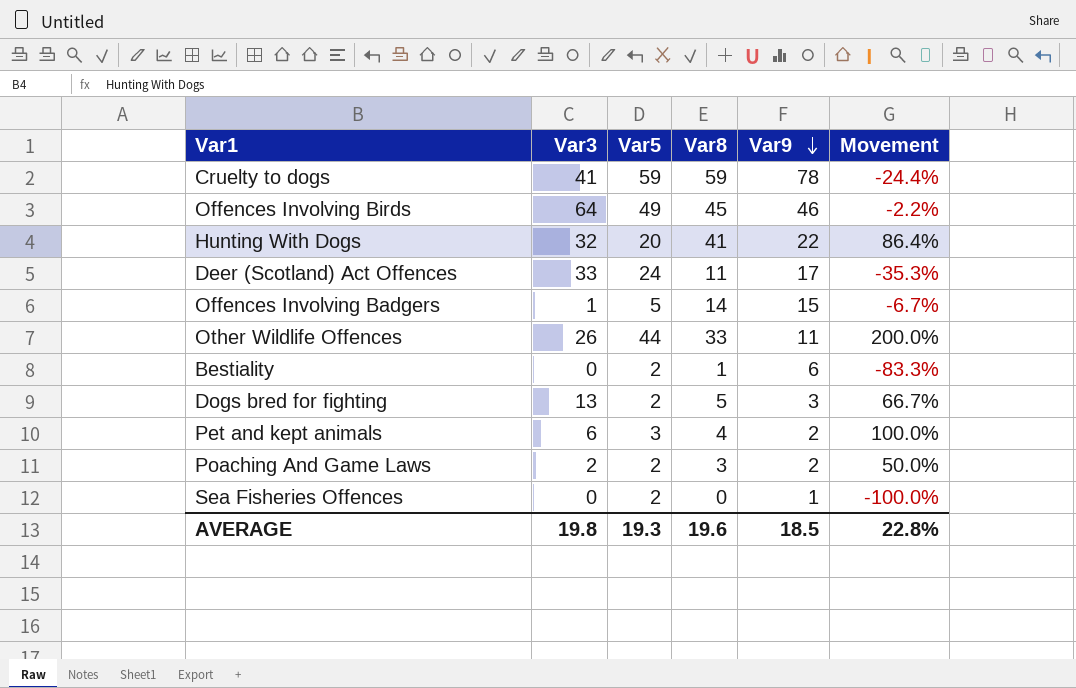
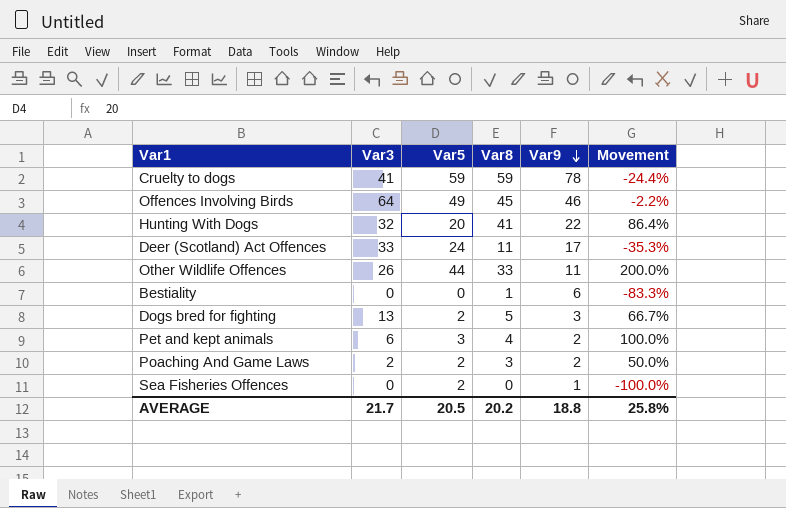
row Offences Involving Badgers: 1 | 5 | 14 | 15 | -6.7% -> none
Bestiality | Var5: 2 -> 0
AVERAGE | Var3: 19.8 -> 21.7
AVERAGE | Var5: 19.3 -> 20.5
AVERAGE | Var8: 19.6 -> 20.2
AVERAGE | Var9: 18.5 -> 18.8
AVERAGE | Movement: 22.8% -> 25.8%

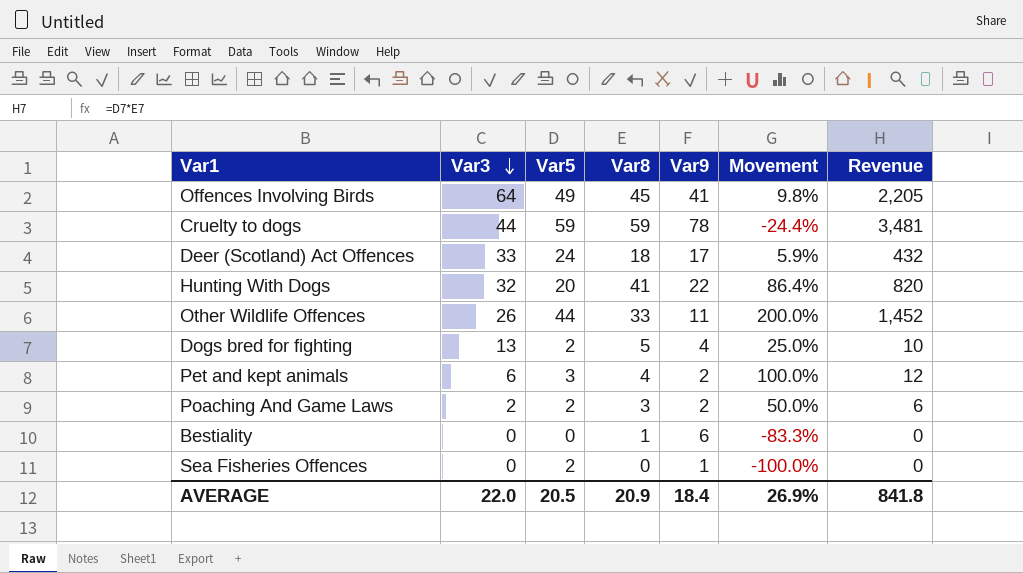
row order: Var9 descending -> Var3 descending
column Revenue | formula: none -> [Var5] * [Var8]
Offences Involving Birds | Var9: 46 -> 41
Offences Involving Birds | Movement: -2.2% -> 9.8%
Cruelty to dogs | Var3: 41 -> 44
Deer (Scotland) Act Offences | Var8: 11 -> 18
Deer (Scotland) Act Offences | Movement: -35.3% -> 5.9%
Dogs bred for fighting | Var9: 3 -> 4
Dogs bred for fighting | Movement: 66.7% -> 25.0%
AVERAGE | Var3: 21.7 -> 22.0
AVERAGE | Var8: 20.2 -> 20.9
AVERAGE | Var9: 18.8 -> 18.4
AVERAGE | Movement: 25.8% -> 26.9%

